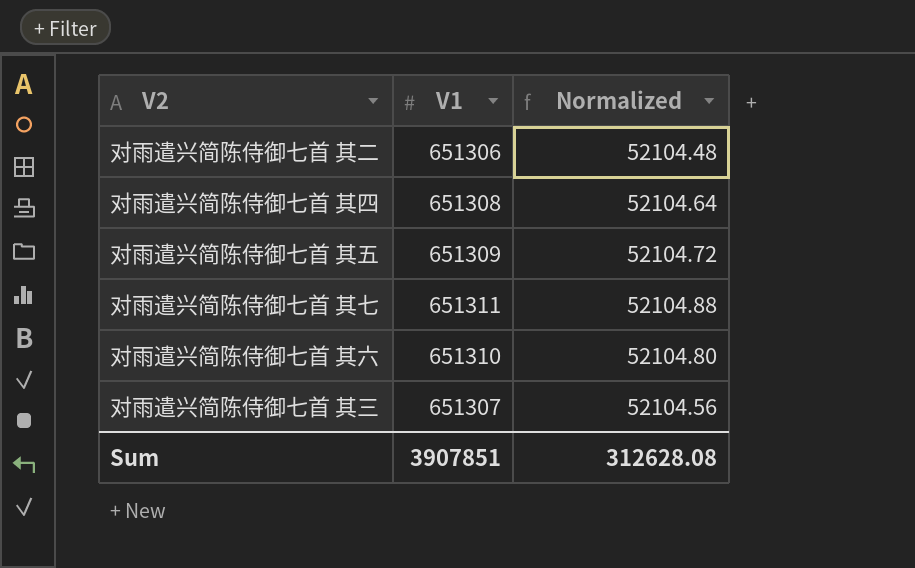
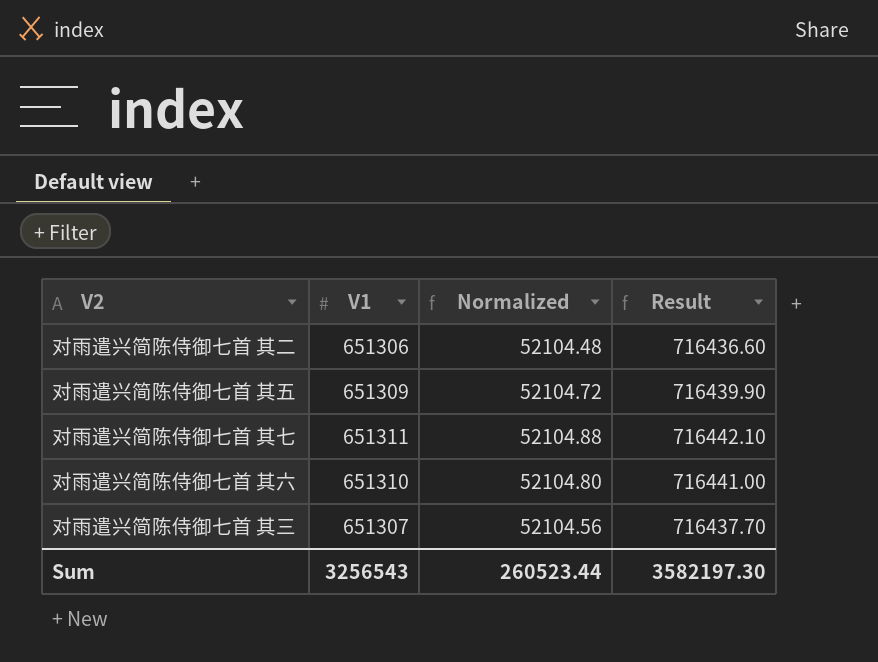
column Result | formula: none -> [V1] * 1.1
row 对雨遣兴简陈侍御七首 其四: 651308 | 52104.64 -> none
Sum | V1: 3907851 -> 3256543
Sum | Normalized: 312628.08 -> 260523.44

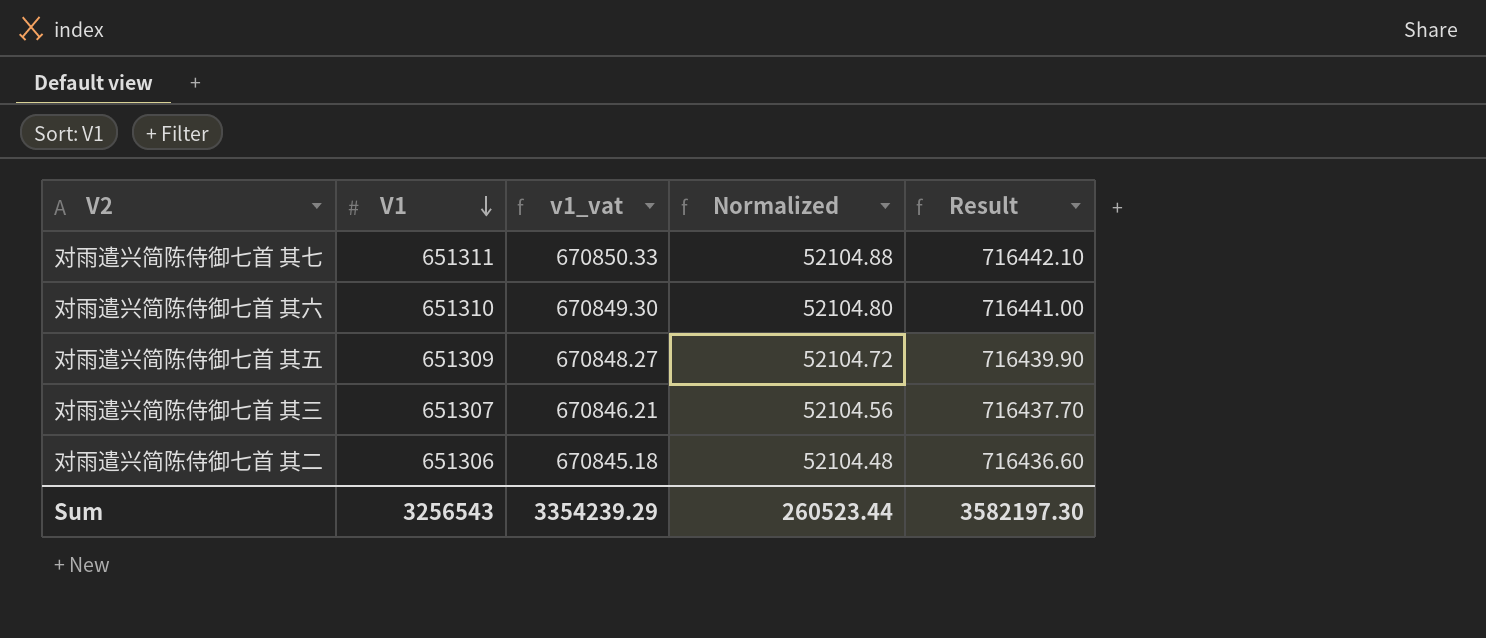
row order: none -> V1 descending
column v1_vat | formula: none -> [V1] * 1.03

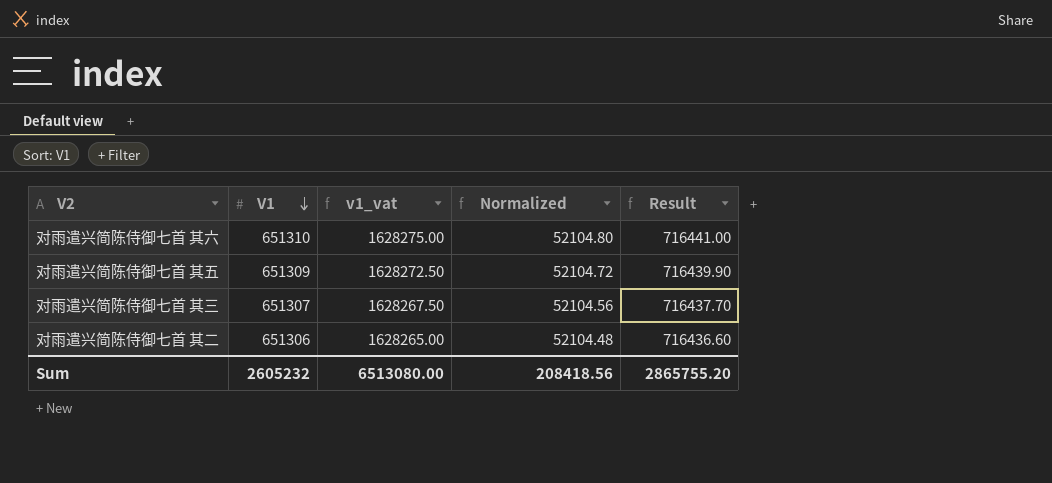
column v1_vat | formula: [V1] * 1.03 -> [V1] * 2.5
row 对雨遣兴简陈侍御七首 其七: 651311 | 670850.33 | 52104.88 | 716442.10 -> none
Sum | V1: 3256543 -> 2605232
Sum | v1_vat: 3354239.29 -> 6513080.00
Sum | Normalized: 260523.44 -> 208418.56
Sum | Result: 3582197.30 -> 2865755.20

